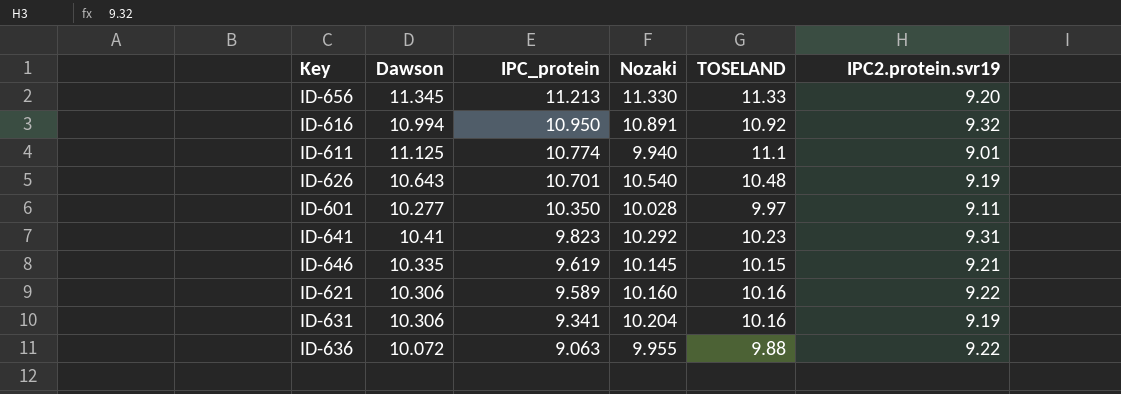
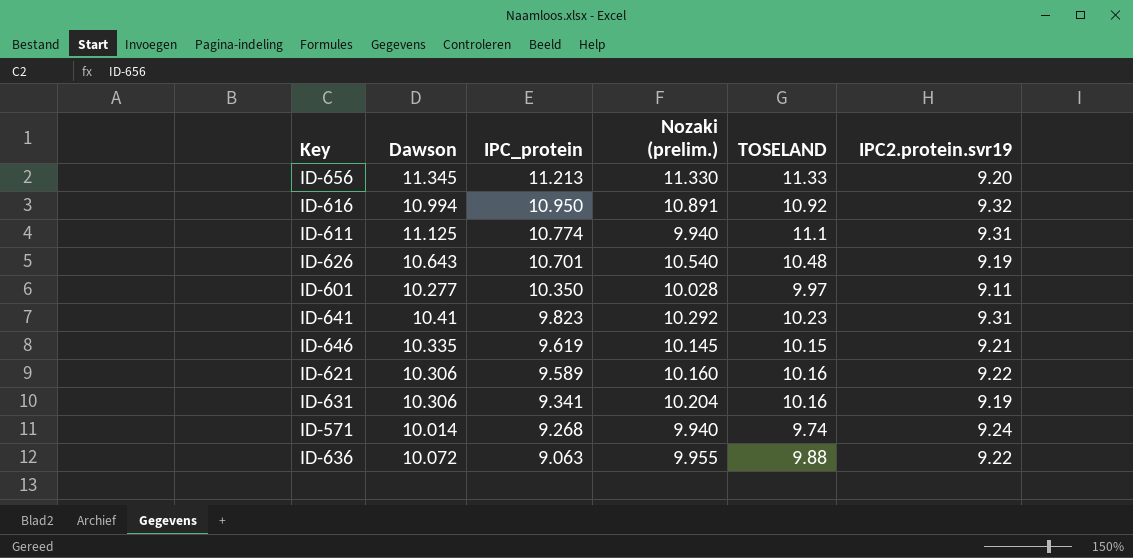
column name: Nozaki -> Nozaki (prelim.)
ID-611 | IPC2.protein.svr19: 9.01 -> 9.31
row ID-571: none -> 10.014 | 9.268 | 9.940 | 9.74 | 9.24

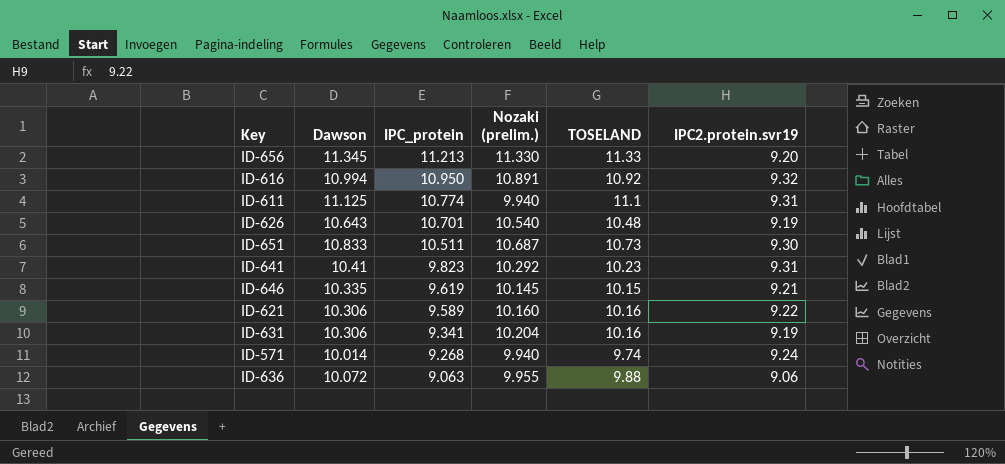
row ID-601: 10.277 | 10.350 | 10.028 | 9.97 | 9.11 -> none
row ID-651: none -> 10.833 | 10.511 | 10.687 | 10.73 | 9.30
ID-636 | IPC2.protein.svr19: 9.22 -> 9.06

